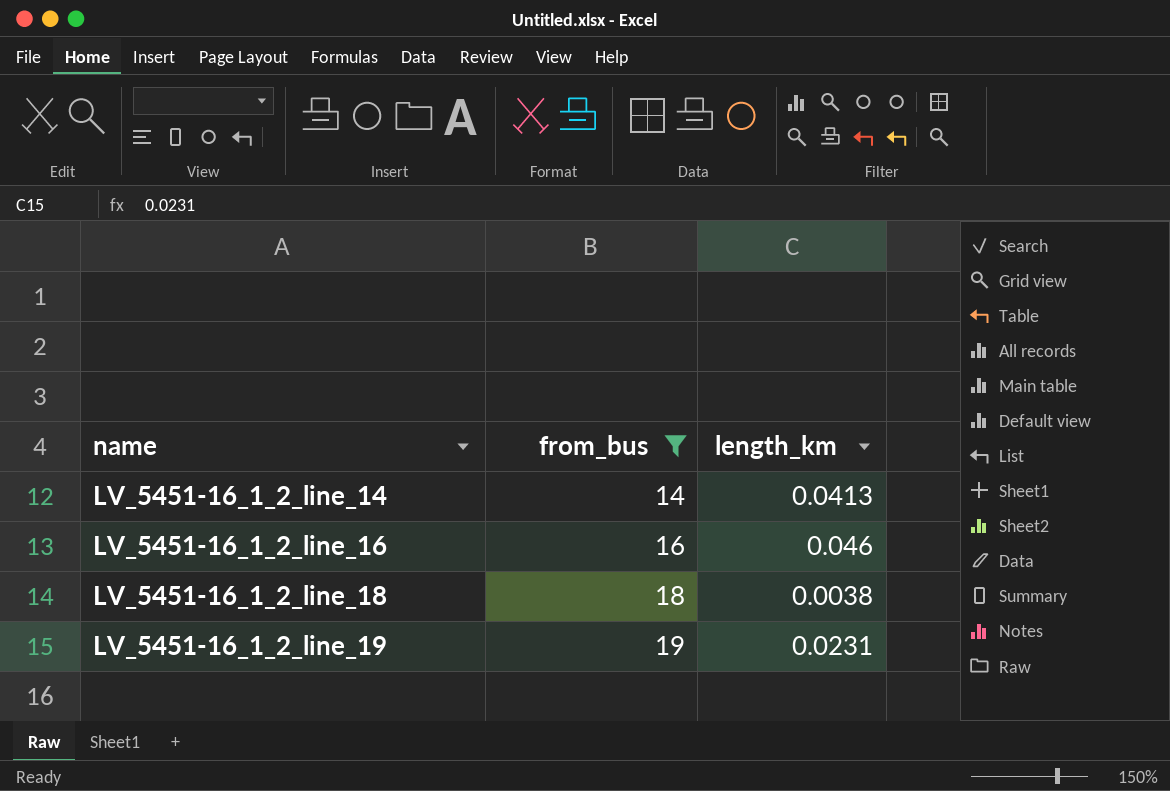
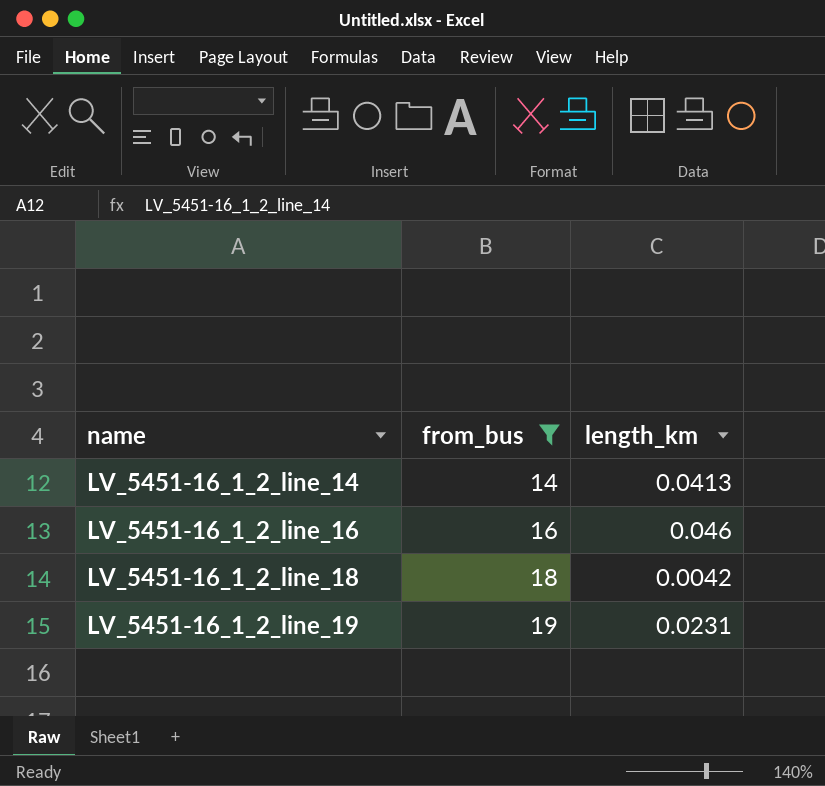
LV_5451-16_1_2_line_18 | length_km: 0.0038 -> 0.0042

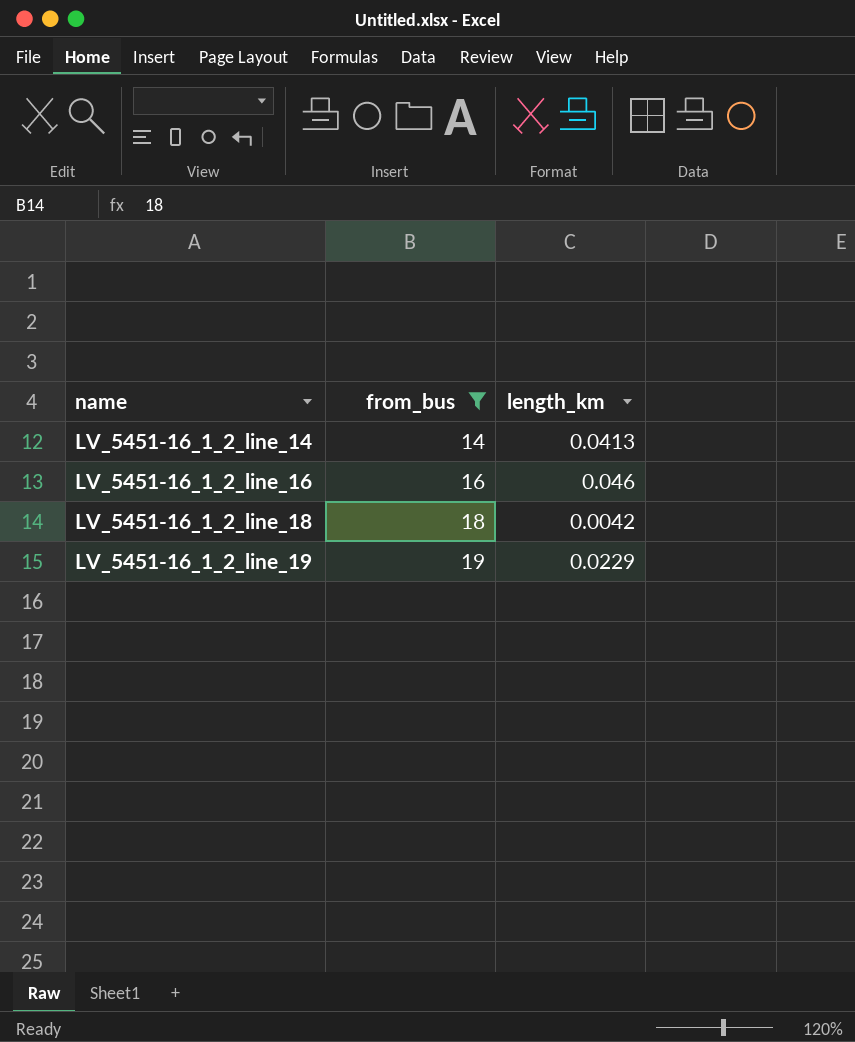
LV_5451-16_1_2_line_19 | length_km: 0.0231 -> 0.0229

